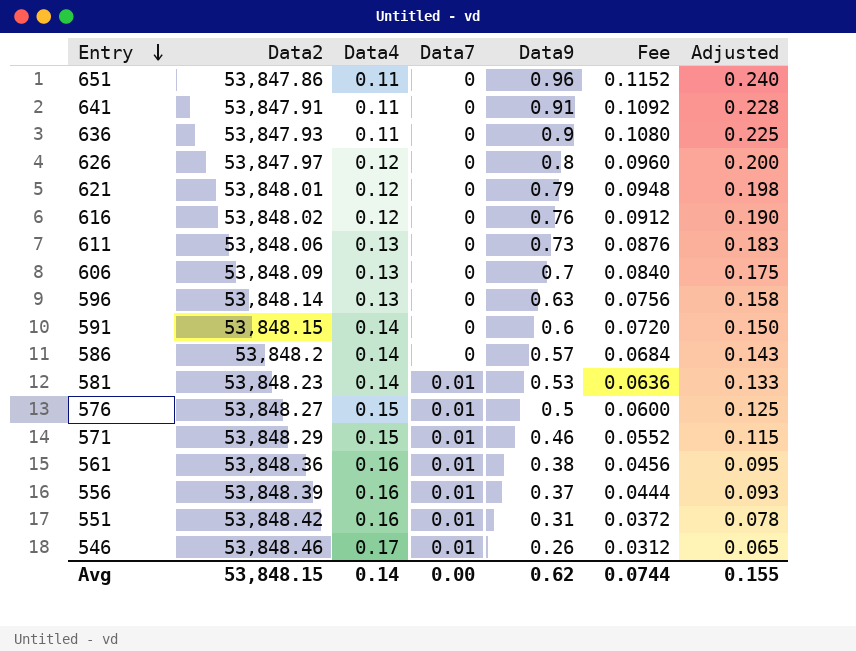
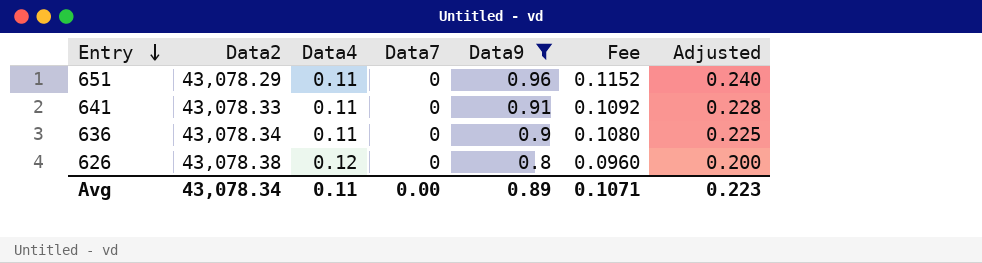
filter: none -> Data9 >= 0.8
651 | Data2: 53,847.86 -> 43,078.29
641 | Data2: 53,847.91 -> 43,078.33
636 | Data2: 53,847.93 -> 43,078.34
626 | Data2: 53,847.97 -> 43,078.38
Avg | Data2: 53,848.15 -> 43,078.34
Avg | Data4: 0.14 -> 0.11
Avg | Data9: 0.62 -> 0.89
Avg | Fee: 0.0744 -> 0.1071
Avg | Adjusted: 0.155 -> 0.223

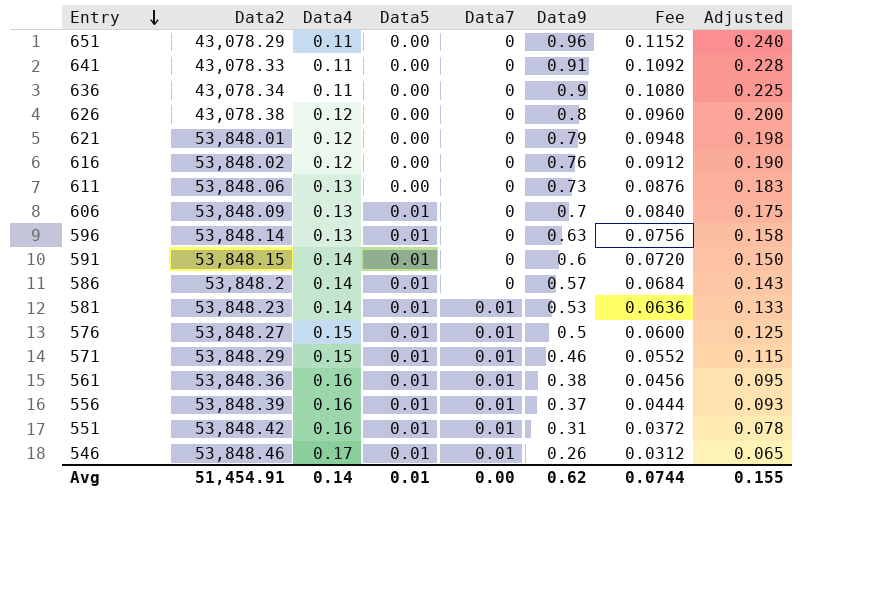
filter: Data9 >= 0.8 -> none
column Data5 | position: none -> 4
Avg | Data2: 43,078.34 -> 51,454.91
Avg | Data4: 0.11 -> 0.14
Avg | Data9: 0.89 -> 0.62
Avg | Fee: 0.1071 -> 0.0744
Avg | Adjusted: 0.223 -> 0.155

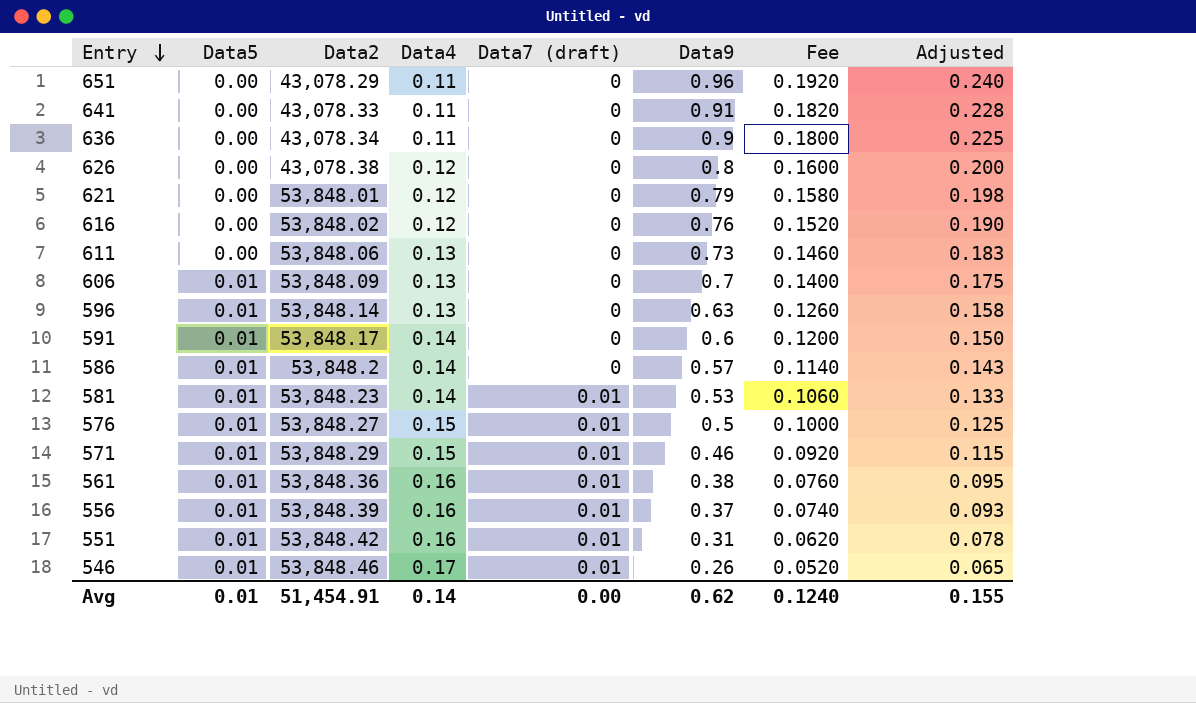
column Data5 | position: 4 -> 2
column name: Data7 -> Data7 (draft)
column Fee | formula: [Data9] * 0.12 -> [Data9] * 0.2
591 | Data2: 53,848.15 -> 53,848.17
Avg | Fee: 0.0744 -> 0.1240

